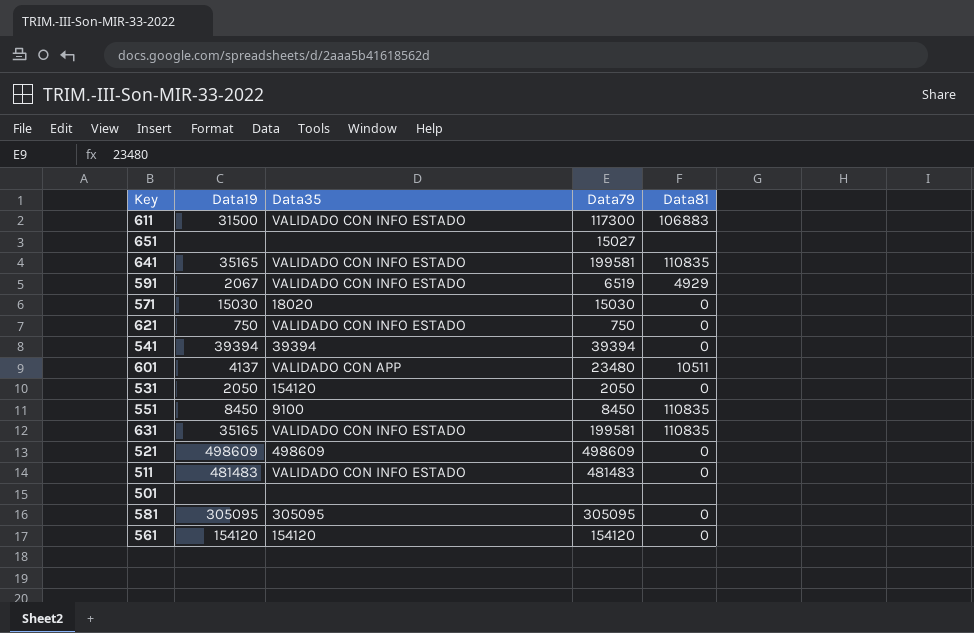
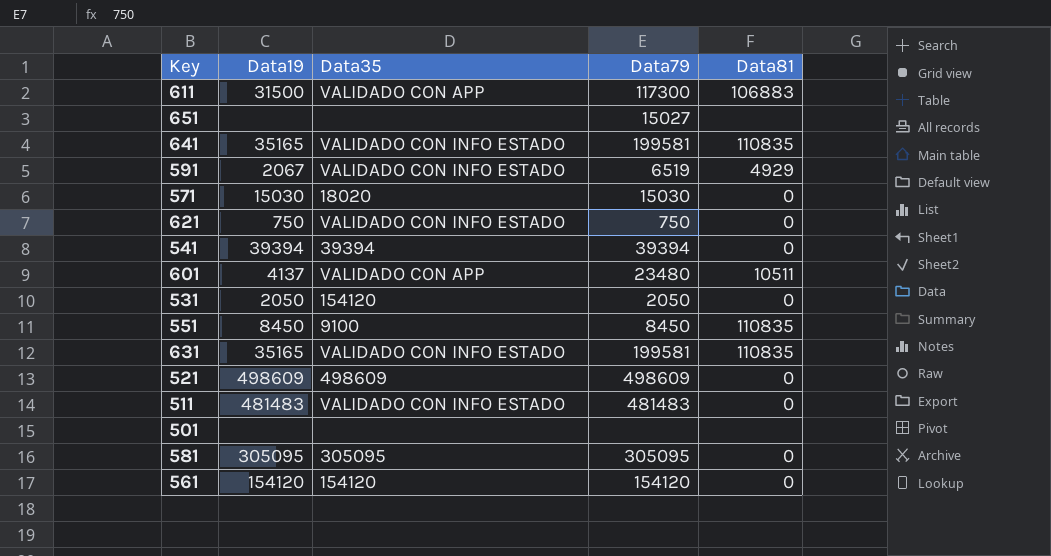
611 | Data35: VALIDADO CON INFO ESTADO -> VALIDADO CON APP

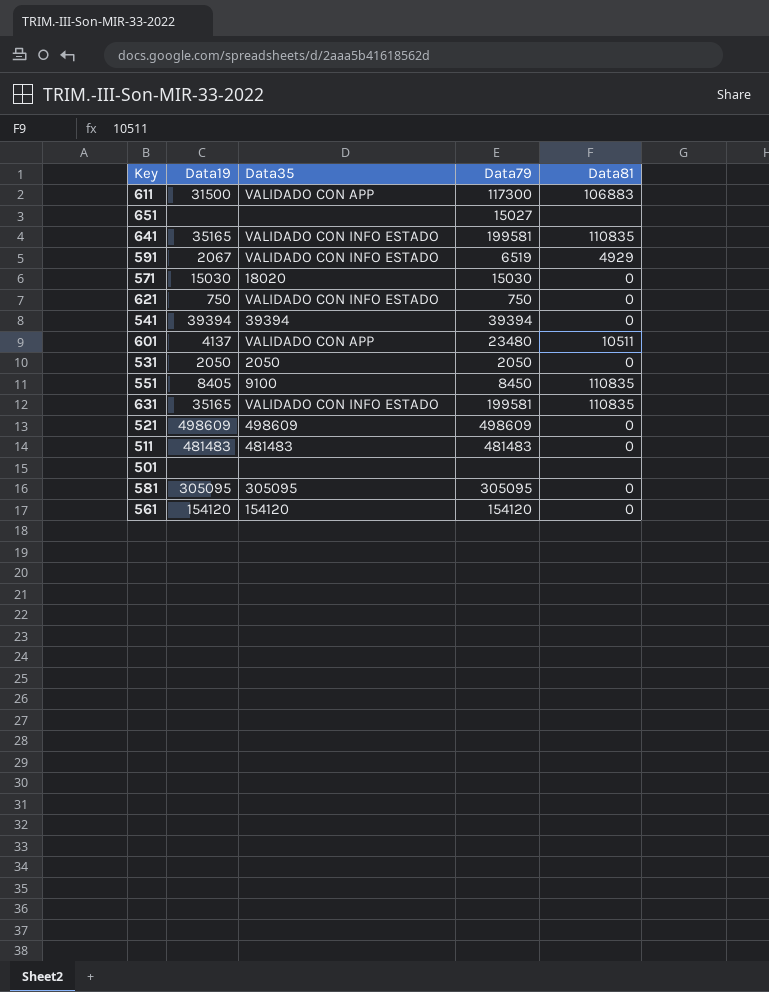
531 | Data35: 154120 -> 2050
551 | Data19: 8450 -> 8405
511 | Data35: VALIDADO CON INFO ESTADO -> 481483

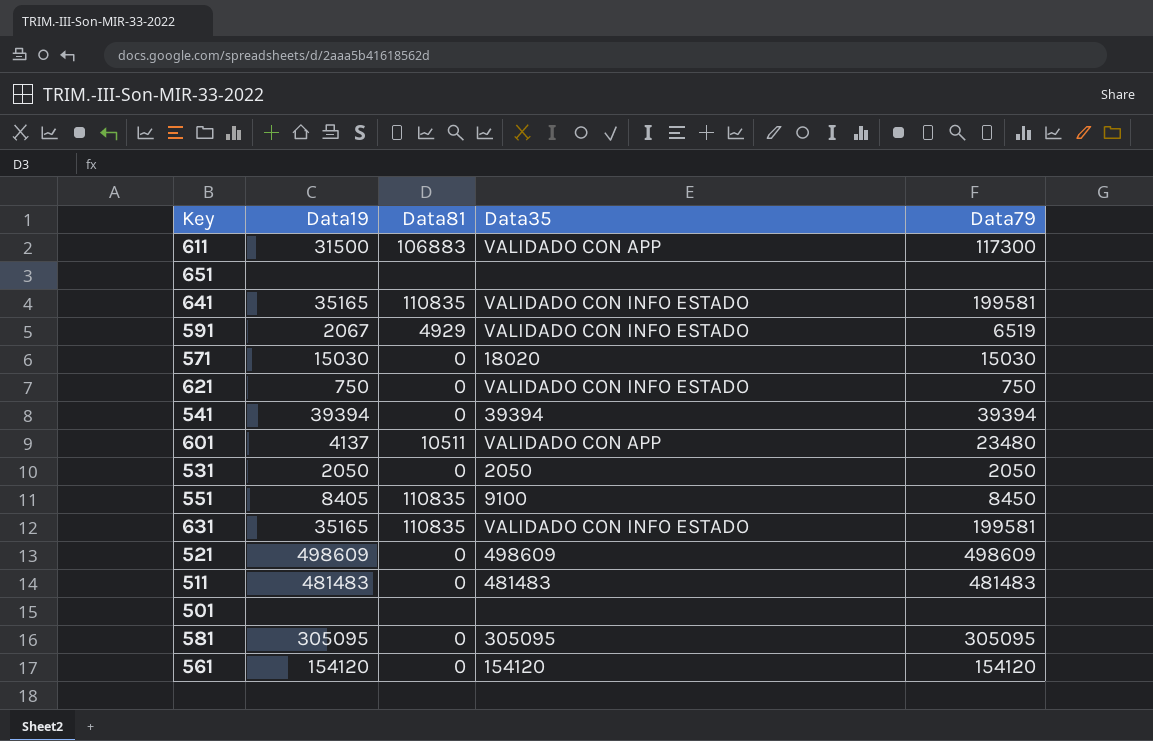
column Data81 | position: 5 -> 3
651 | Data79: 15027 -> none

